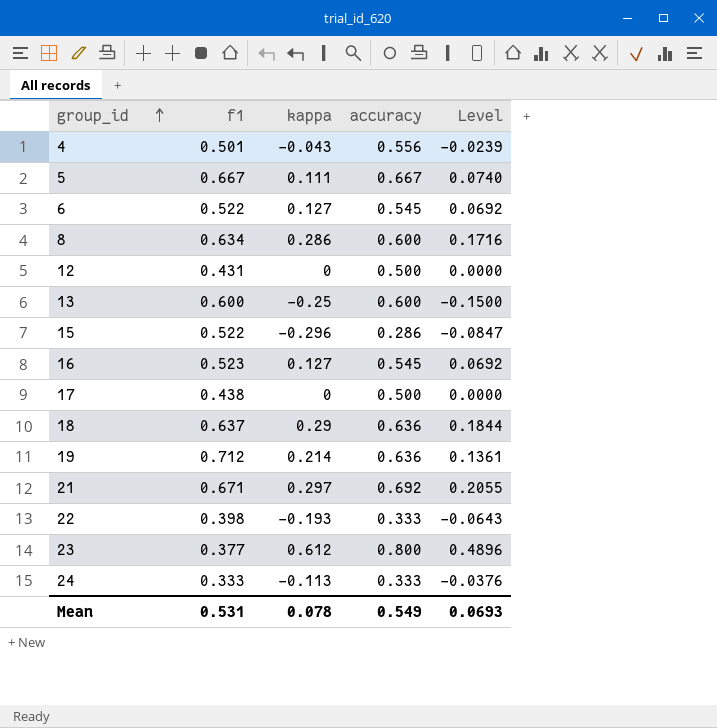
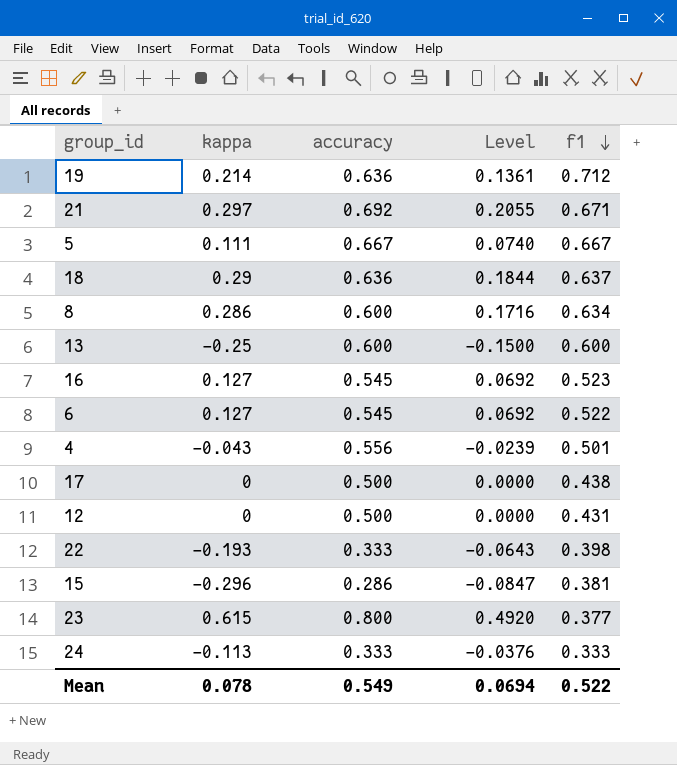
row order: group_id ascending -> f1 descending
column f1 | position: 2 -> 5
15 | f1: 0.522 -> 0.381
23 | kappa: 0.612 -> 0.615
23 | Level: 0.4896 -> 0.4920
Mean | Level: 0.0693 -> 0.0694
Mean | f1: 0.531 -> 0.522

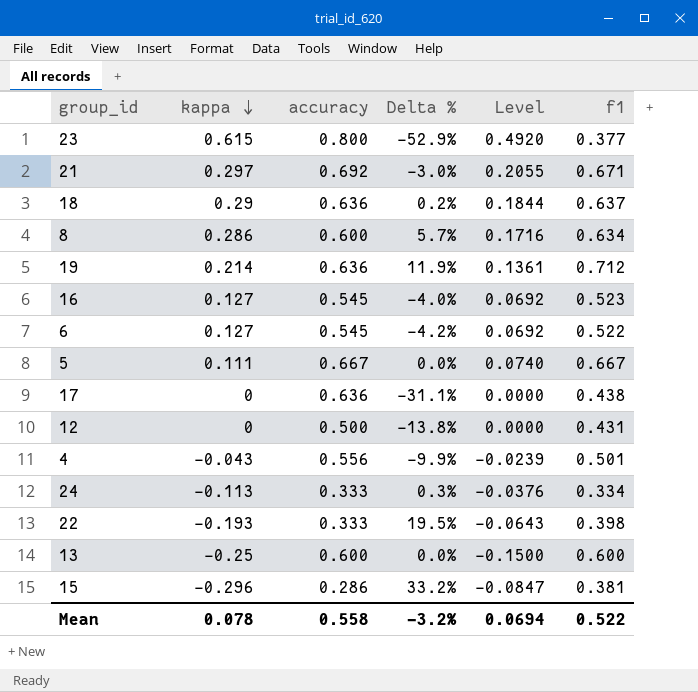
row order: f1 descending -> kappa descending
column Delta % | formula: none -> ([f1] - [accuracy]) / [accuracy]
17 | accuracy: 0.500 -> 0.636
24 | f1: 0.333 -> 0.334
Mean | accuracy: 0.549 -> 0.558

